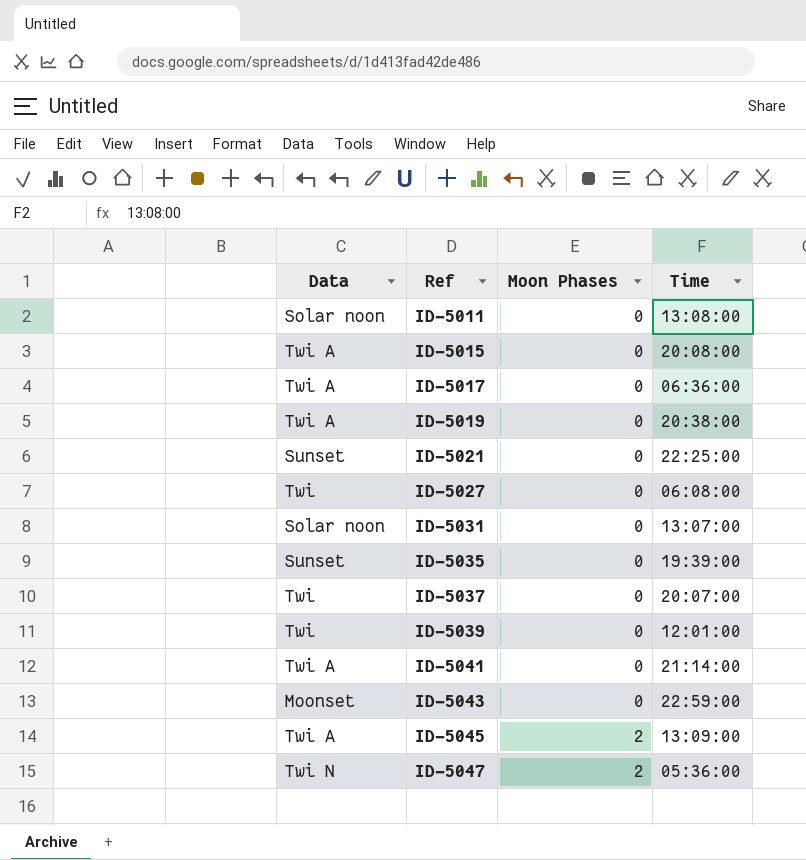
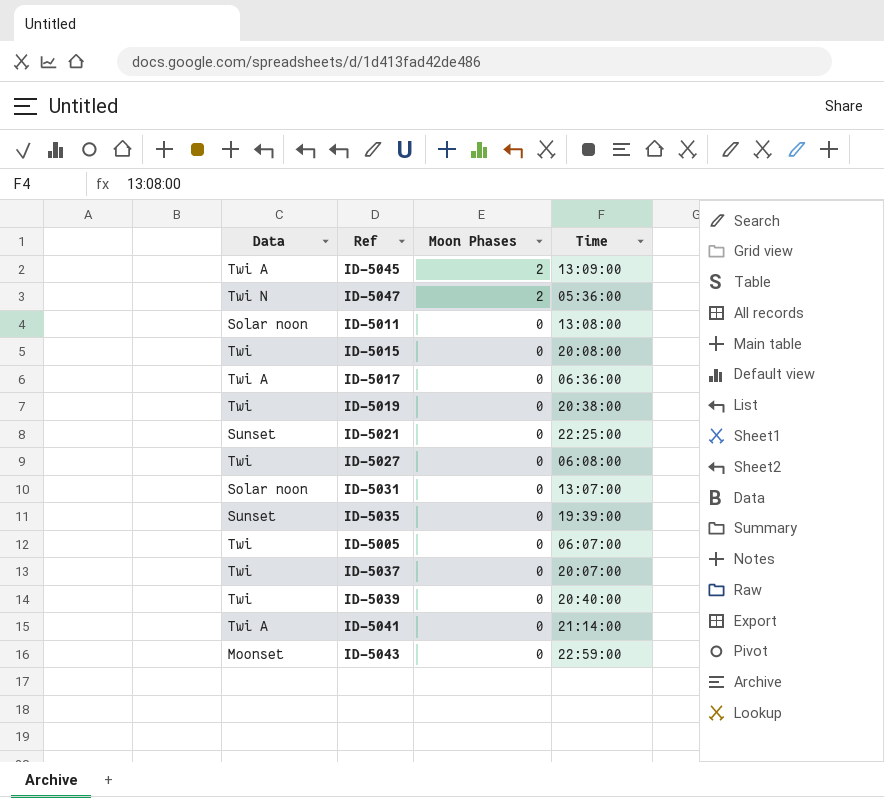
row order: Ref ascending -> Moon Phases descending
ID-5015 | Data: Twi A -> Twi
ID-5019 | Data: Twi A -> Twi
row ID-5005: none -> Twi | 0 | 06:07:00
ID-5039 | Time: 12:01:00 -> 20:40:00

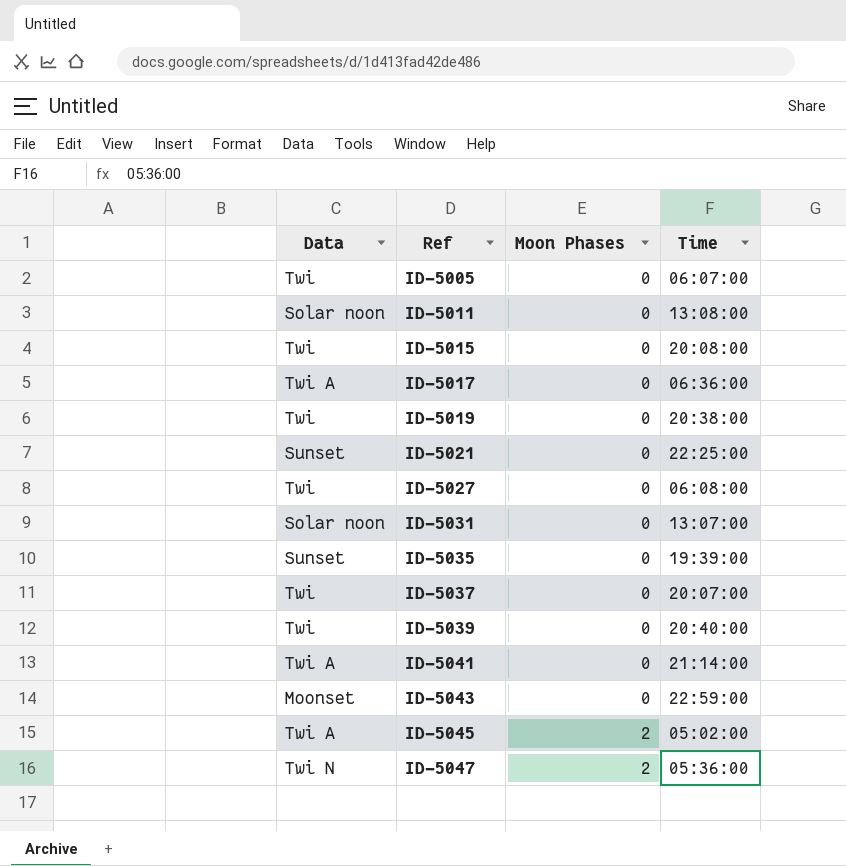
row order: Moon Phases descending -> Ref ascending
ID-5045 | Time: 13:09:00 -> 05:02:00

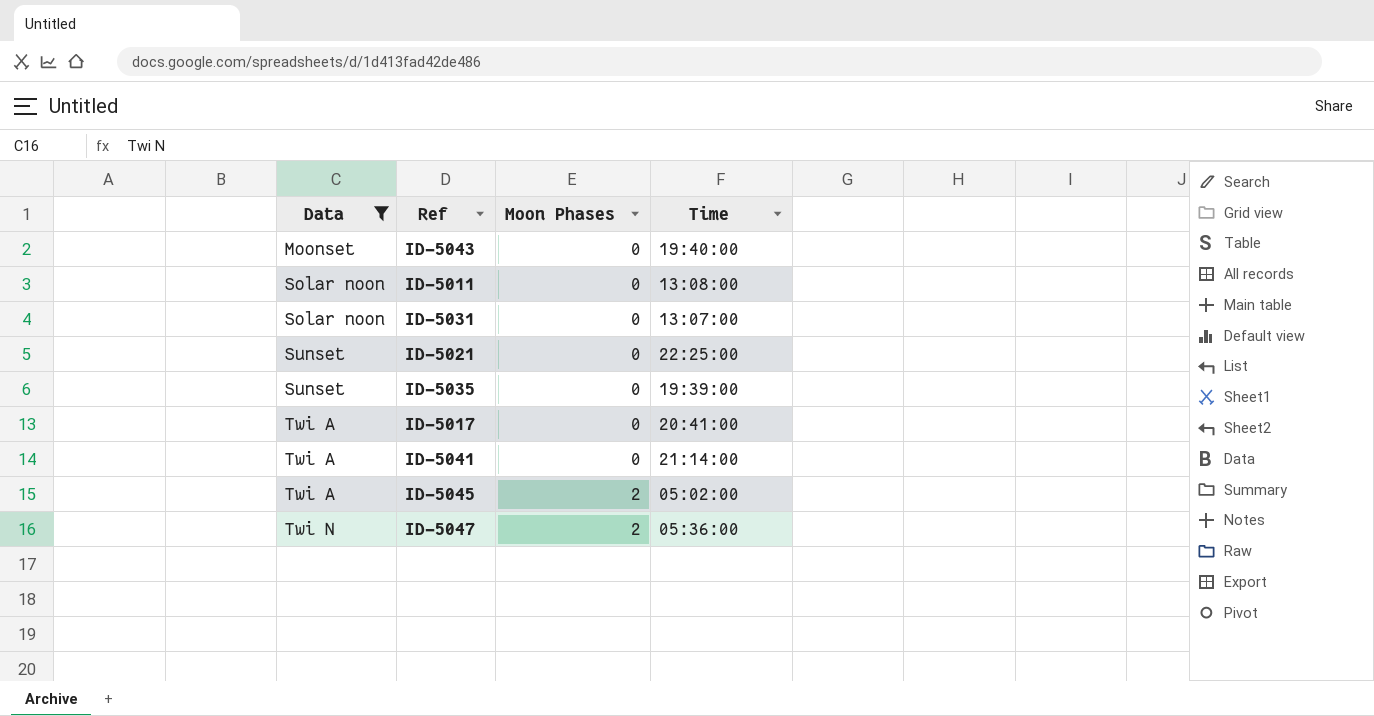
filter: none -> Data != Twi
row order: Ref ascending -> Data ascending
ID-5043 | Time: 22:59:00 -> 19:40:00
ID-5017 | Time: 06:36:00 -> 20:41:00

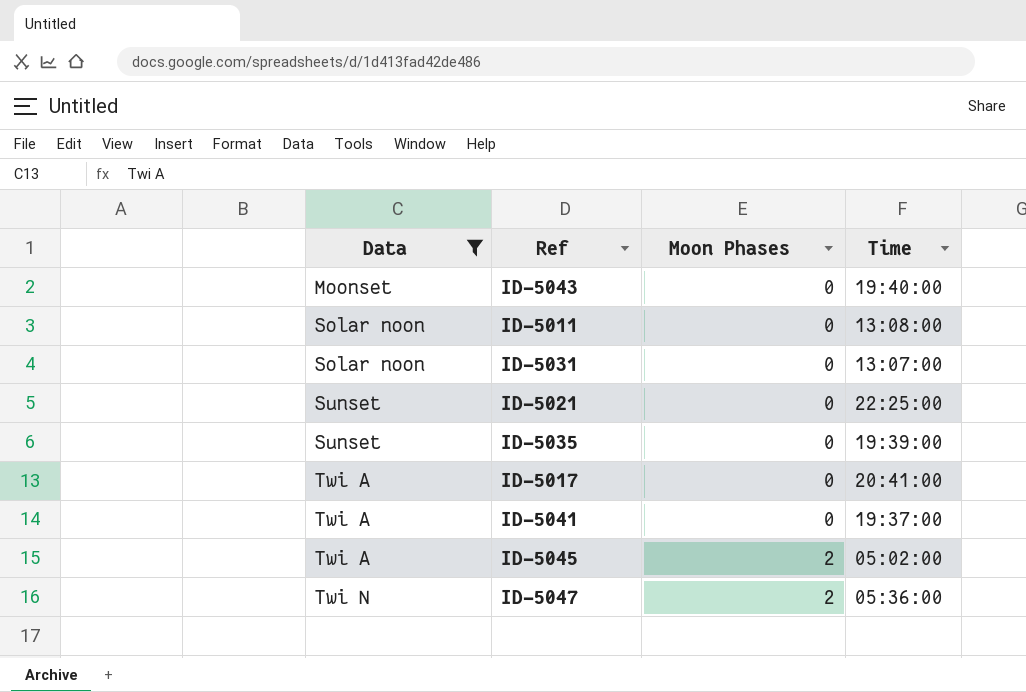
ID-5041 | Time: 21:14:00 -> 19:37:00

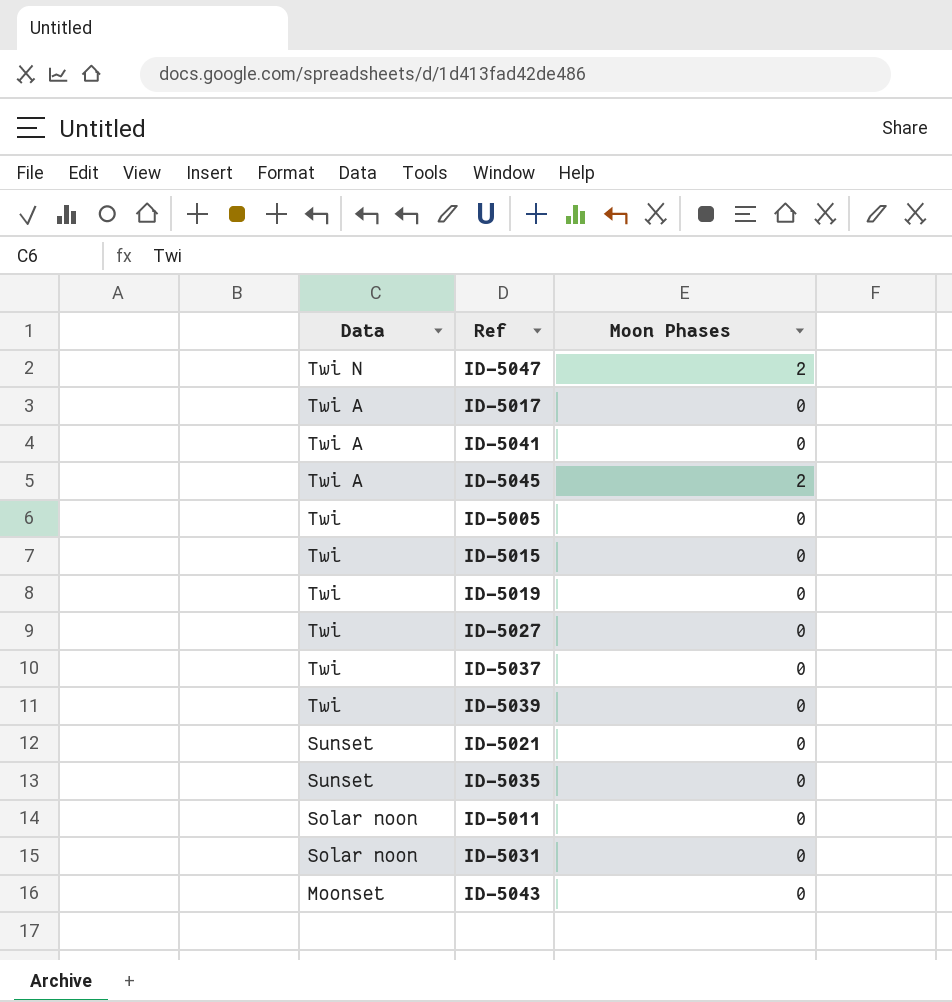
filter: Data != Twi -> none
row order: Data ascending -> Data descending
column Time | position: 4 -> none

